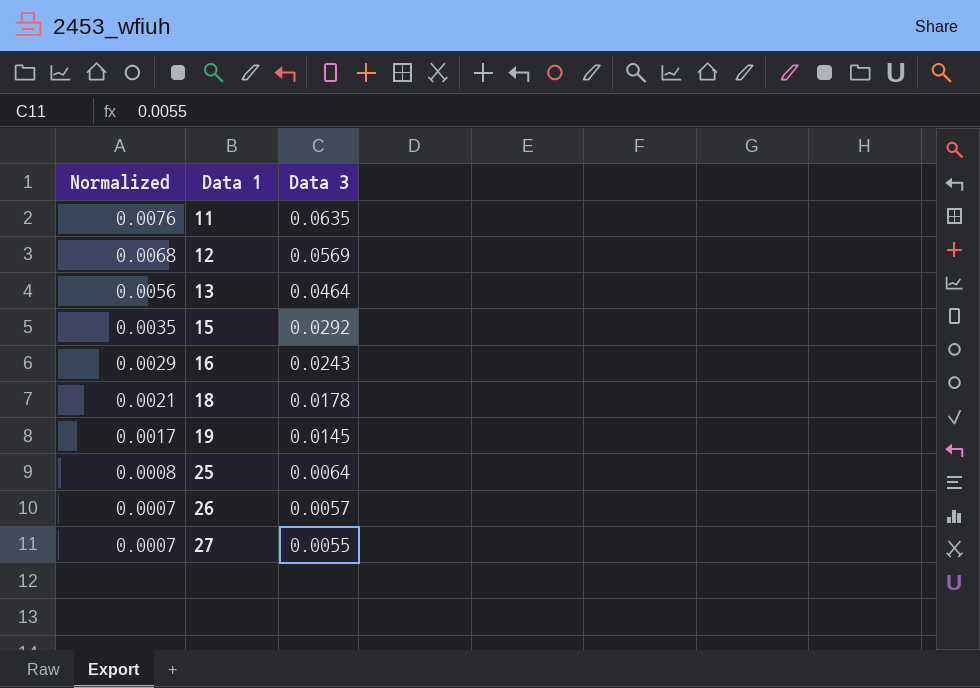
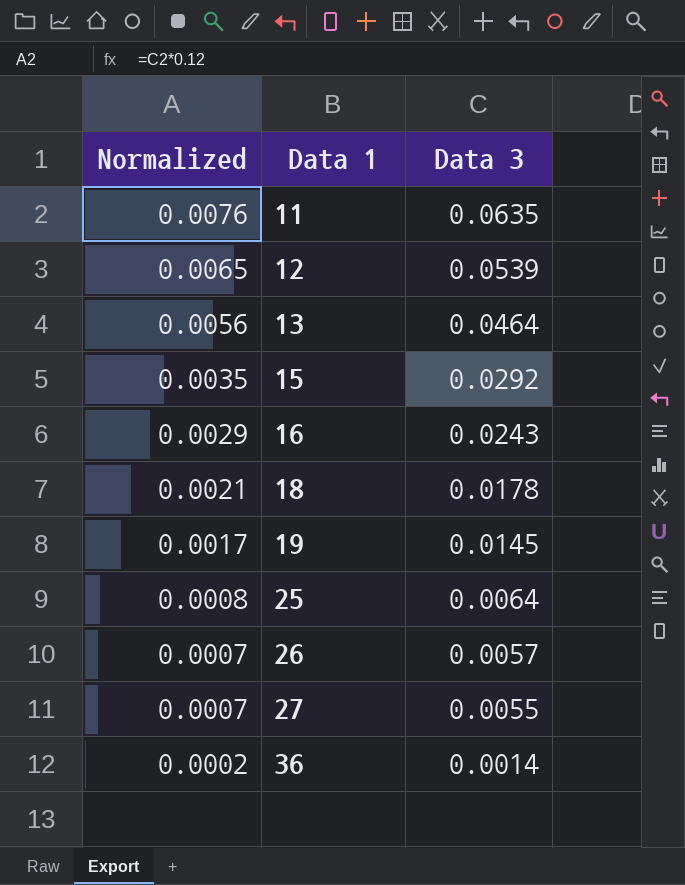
12 | Normalized: 0.0068 -> 0.0065
12 | Data 3: 0.0569 -> 0.0539
row 36: none -> 0.0002 | 0.0014

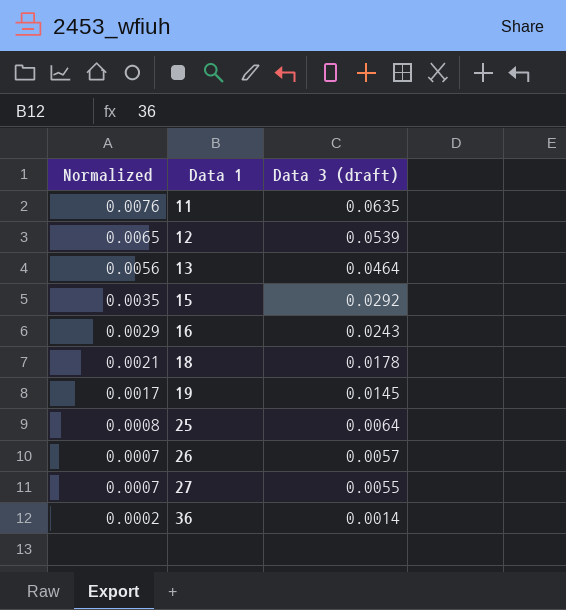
column name: Data 3 -> Data 3 (draft)

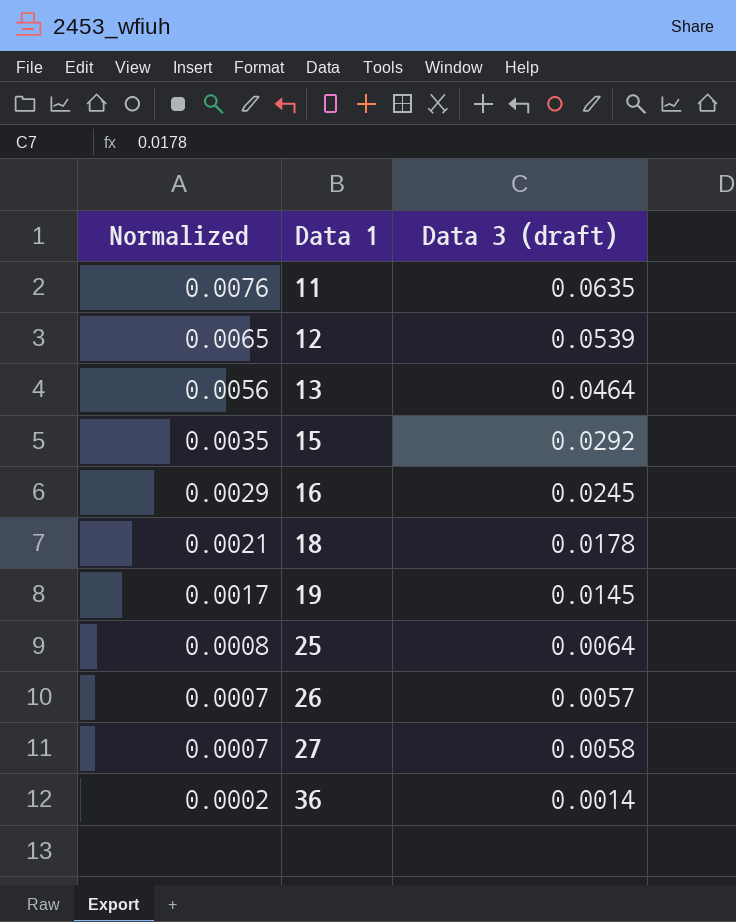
16 | Data 3 (draft): 0.0243 -> 0.0245
27 | Data 3 (draft): 0.0055 -> 0.0058

